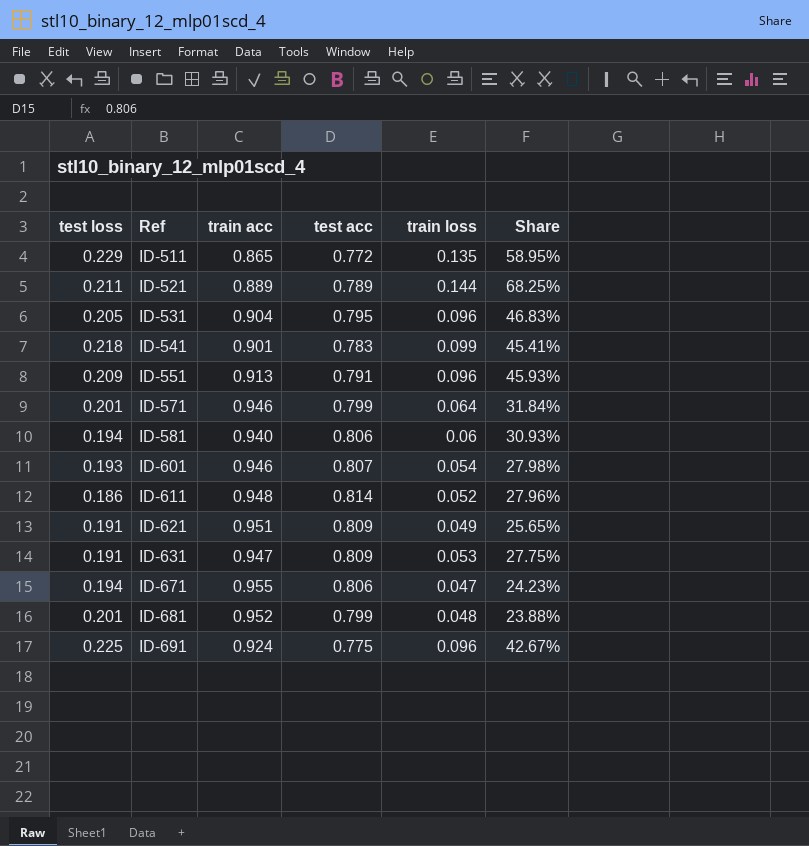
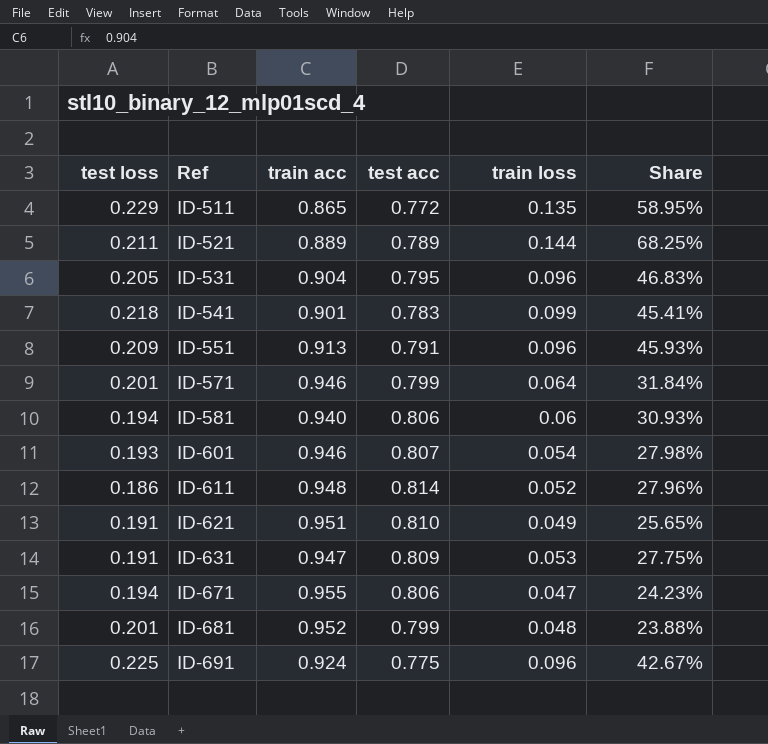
ID-621 | test acc: 0.809 -> 0.810

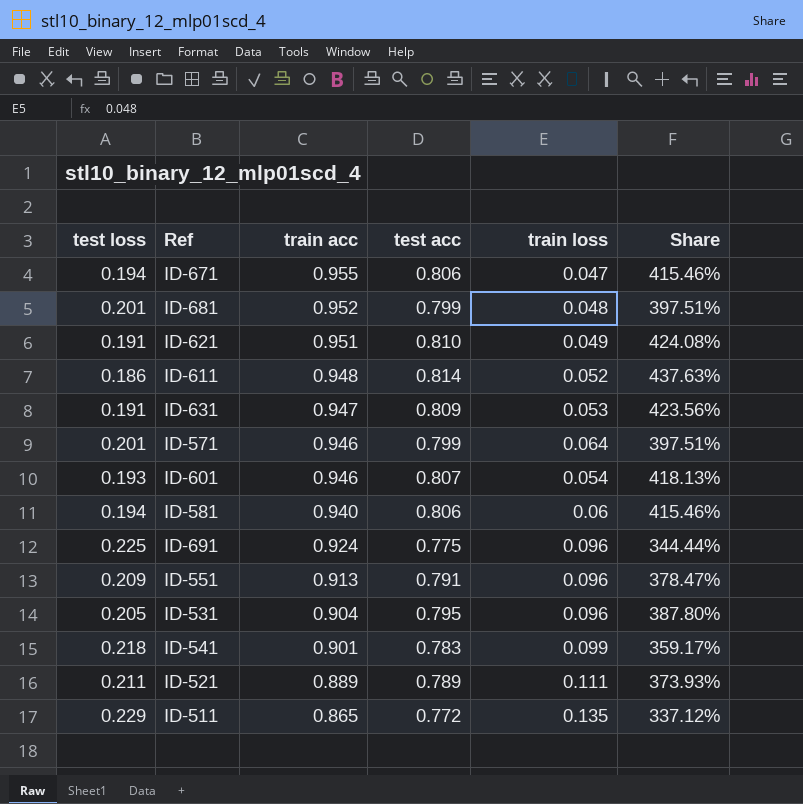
row order: Ref ascending -> train acc descending
column Share | formula: [train loss] / [test loss] -> [test acc] / [test loss]
ID-521 | train loss: 0.144 -> 0.111

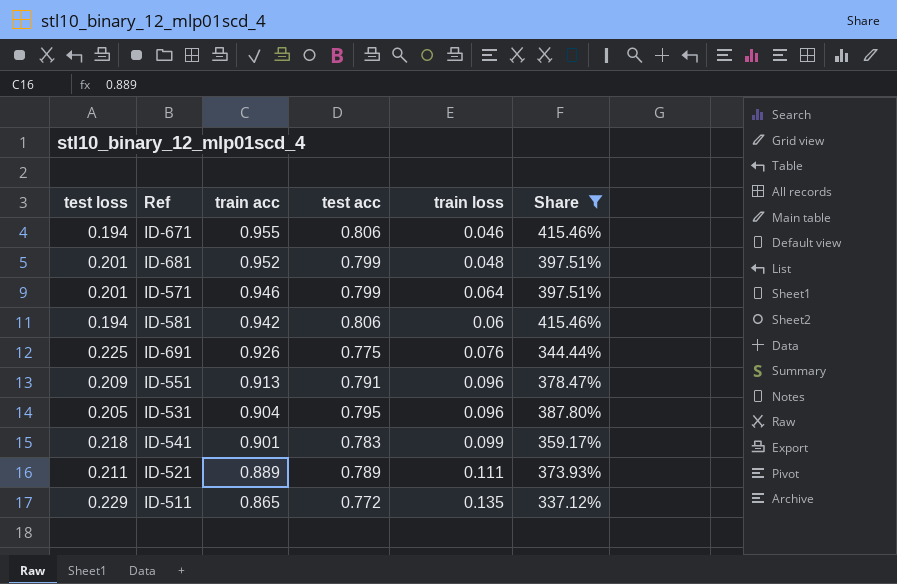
filter: none -> Share <= 415.46%
ID-671 | train loss: 0.047 -> 0.046
ID-581 | train acc: 0.940 -> 0.942
ID-691 | train acc: 0.924 -> 0.926
ID-691 | train loss: 0.096 -> 0.076

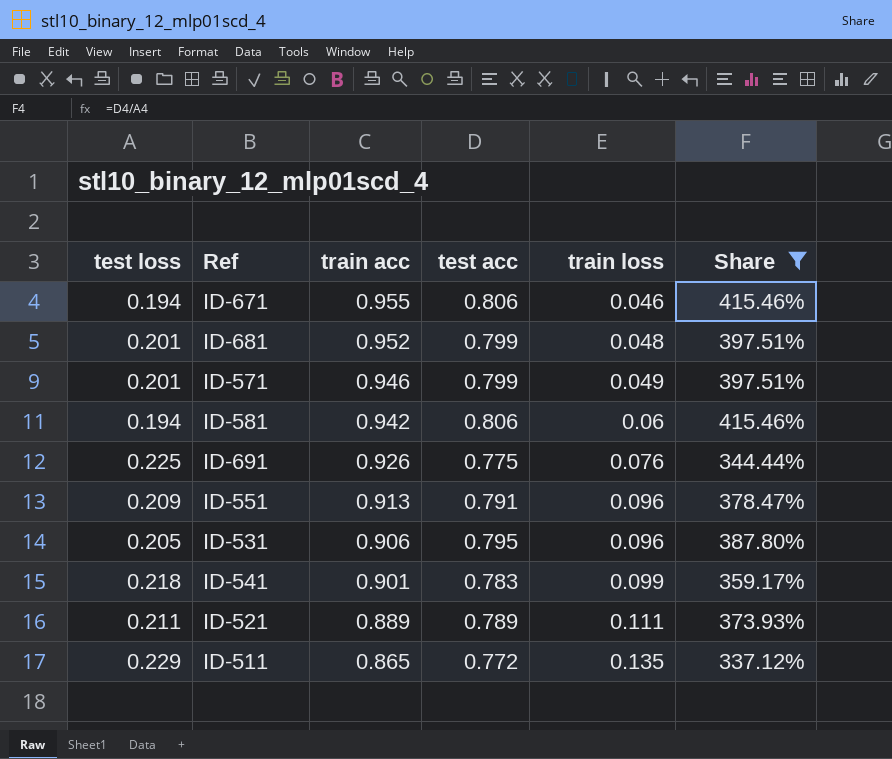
ID-571 | train loss: 0.064 -> 0.049
ID-531 | train acc: 0.904 -> 0.906

